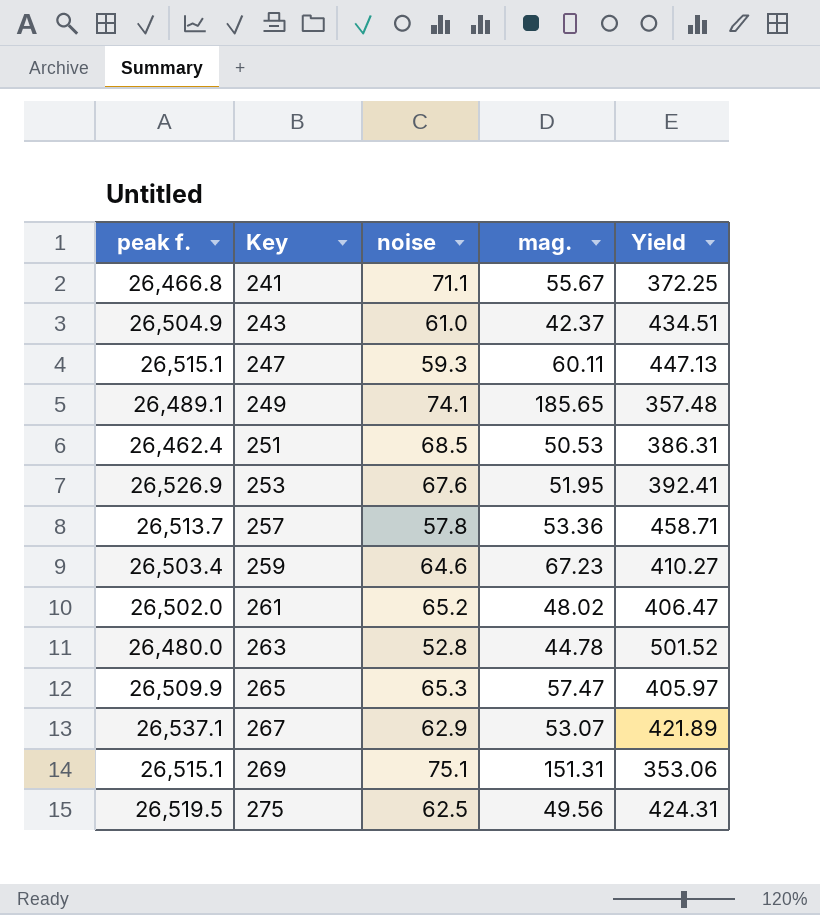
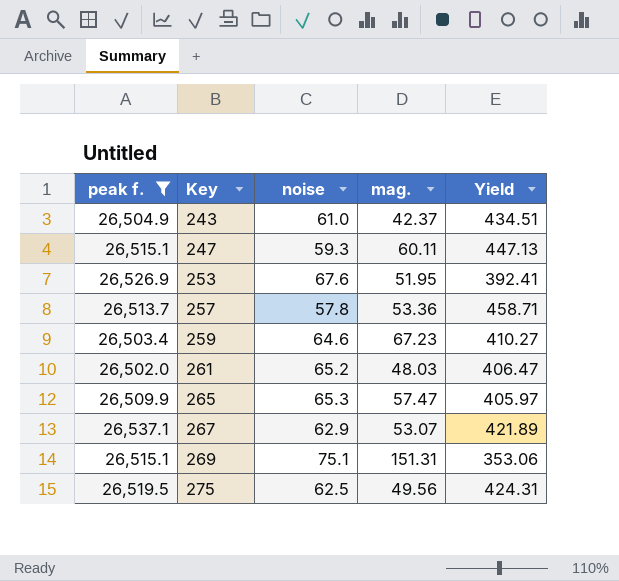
filter: none -> peak f. >= 26,502.0
261 | mag.: 48.02 -> 48.03

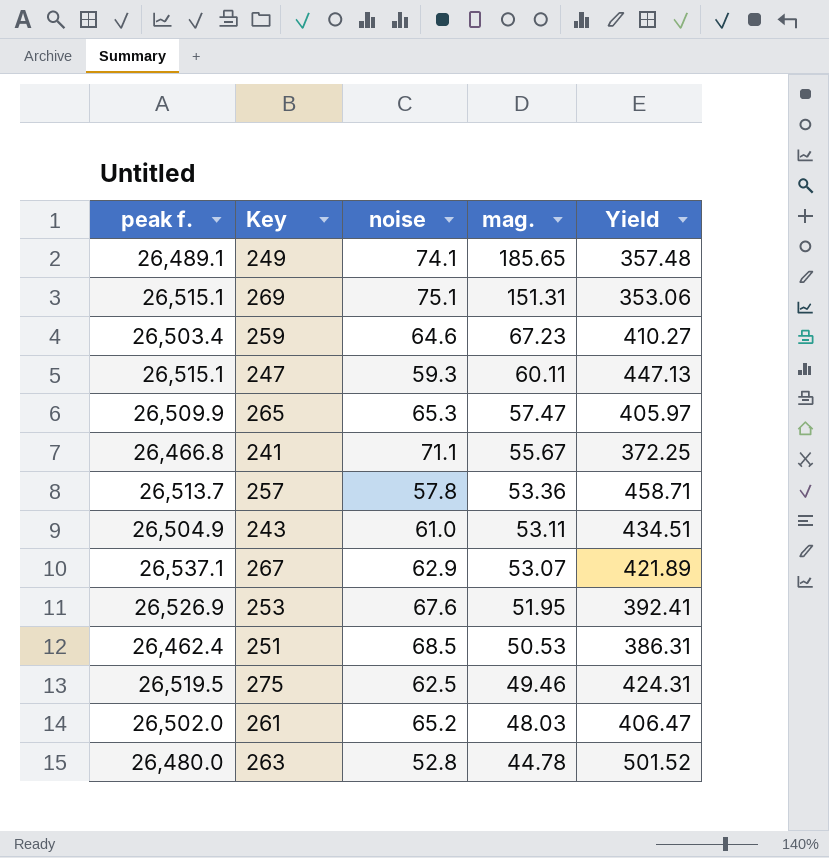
filter: peak f. >= 26,502.0 -> none
row order: Key ascending -> mag. descending
243 | mag.: 42.37 -> 53.11
275 | mag.: 49.56 -> 49.46

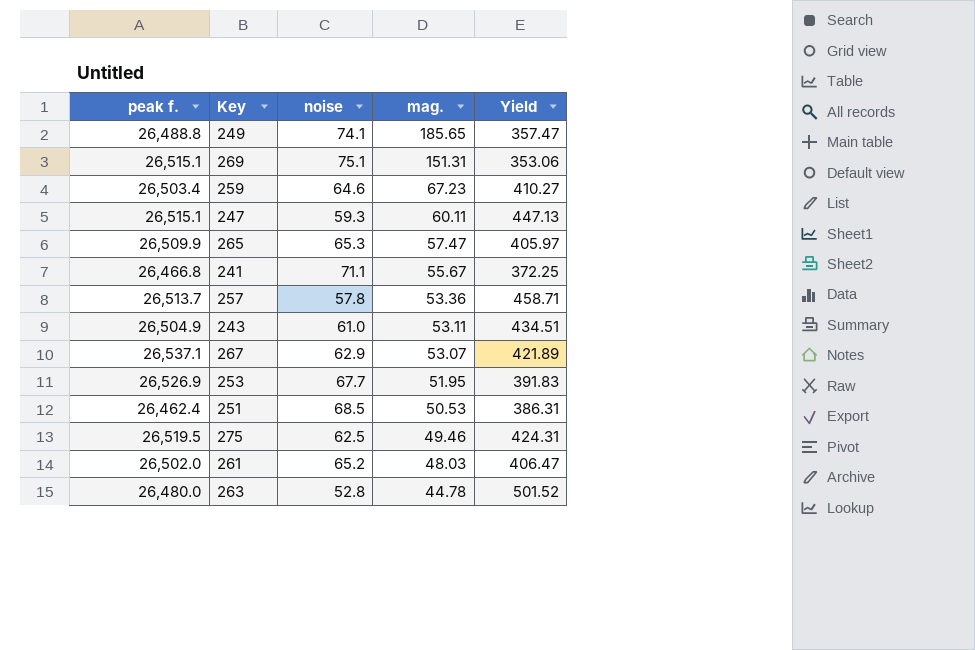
249 | peak f.: 26,489.1 -> 26,488.8
249 | Yield: 357.48 -> 357.47
253 | noise: 67.6 -> 67.7
253 | Yield: 392.41 -> 391.83

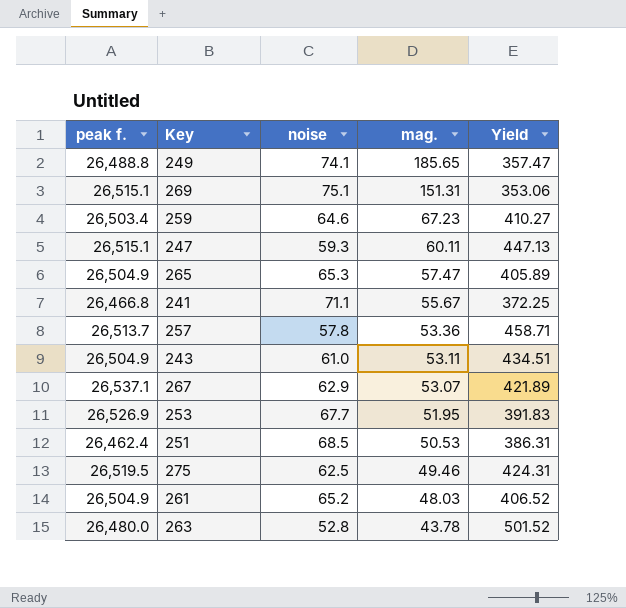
265 | peak f.: 26,509.9 -> 26,504.9
265 | Yield: 405.97 -> 405.89
261 | peak f.: 26,502.0 -> 26,504.9
261 | Yield: 406.47 -> 406.52
263 | mag.: 44.78 -> 43.78

